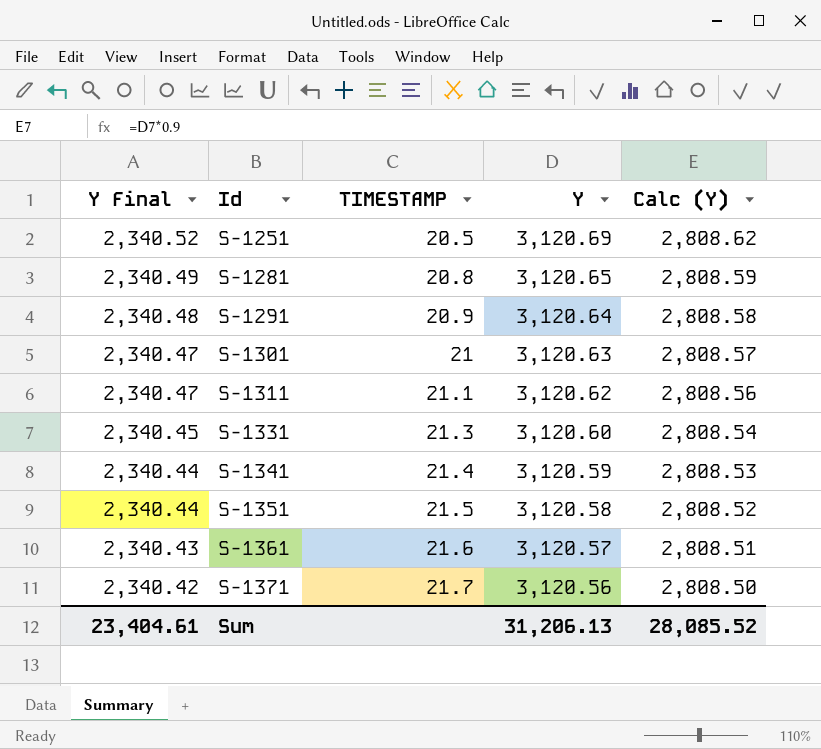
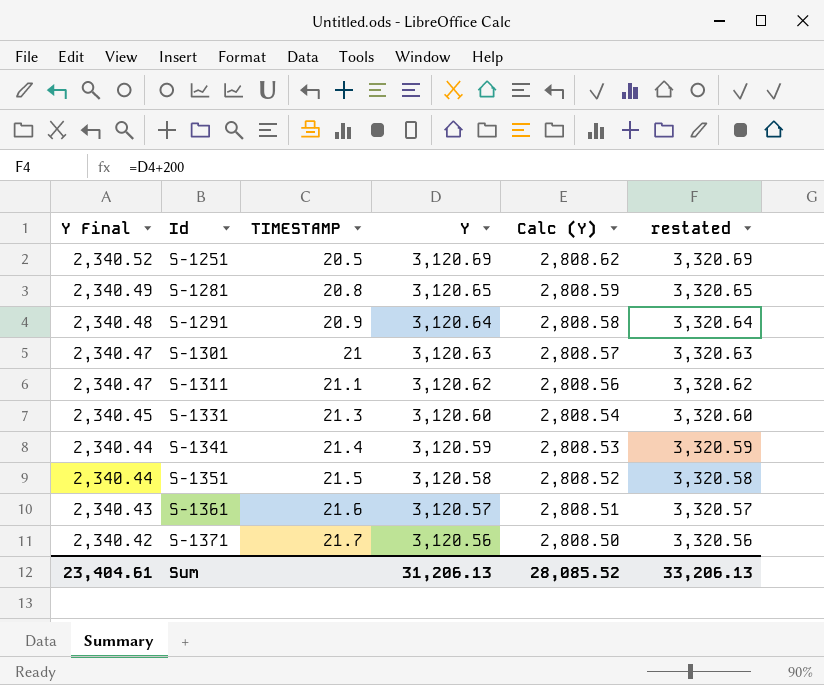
column restated | formula: none -> [Y] + 200

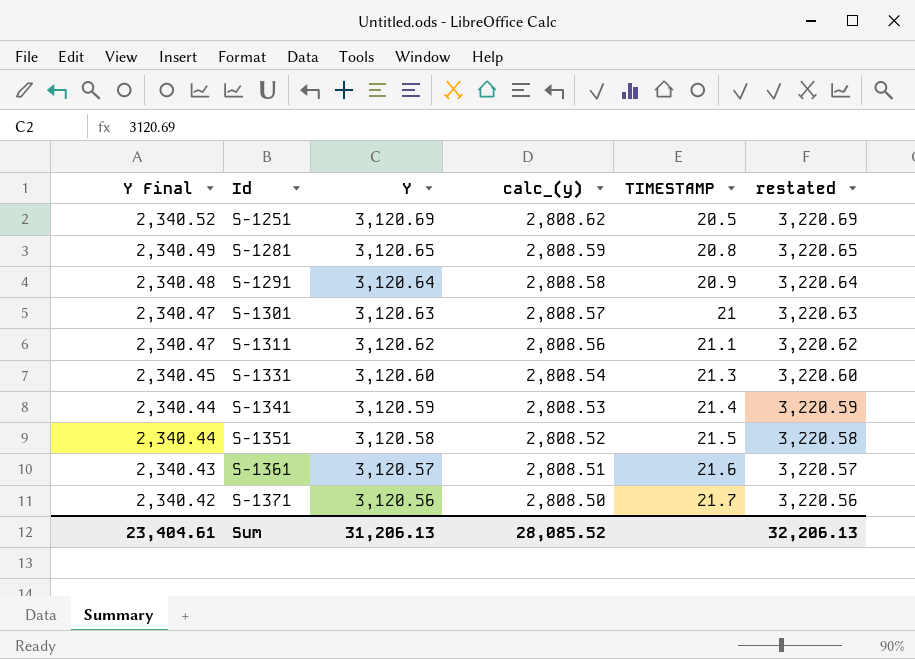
column name: Calc (Y) -> calc_(y)
column TIMESTAMP | position: 3 -> 5
column restated | formula: [Y] + 200 -> [Y] + 100
Sum | restated: 33,206.13 -> 32,206.13

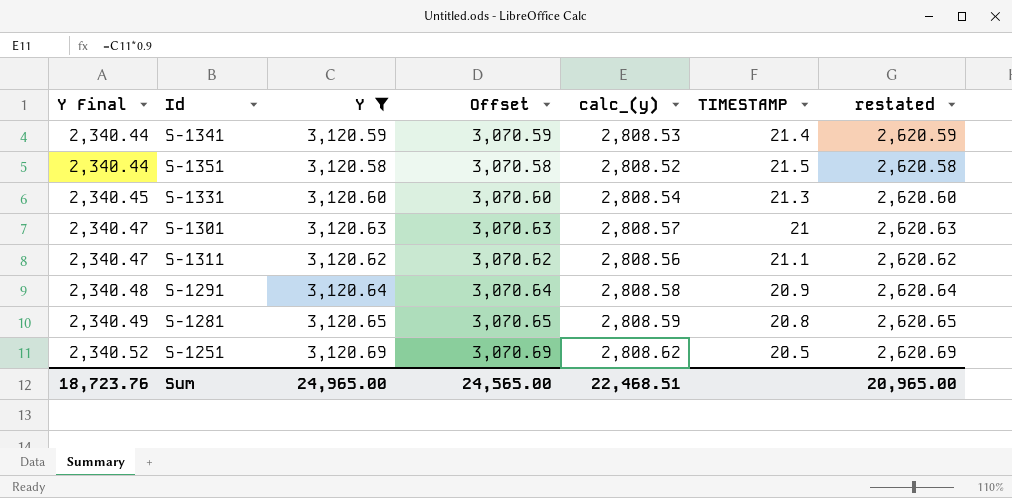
filter: none -> Y >= 3,120.58
row order: Y Final descending -> Y Final ascending
column Offset | formula: none -> [Y] - 50
column restated | formula: [Y] + 100 -> [Y] - 500
Sum | Y Final: 23,404.61 -> 18,723.76
Sum | Y: 31,206.13 -> 24,965.00
Sum | calc_(y): 28,085.52 -> 22,468.51
Sum | restated: 32,206.13 -> 20,965.00

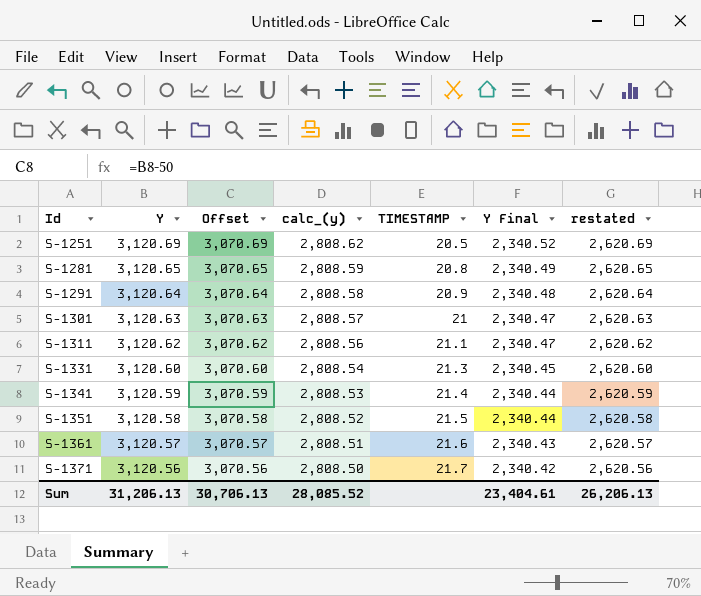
filter: Y >= 3,120.58 -> none
row order: Y Final ascending -> Id ascending
column Y Final | position: 1 -> 6
Sum | Y: 24,965.00 -> 31,206.13
Sum | Offset: 24,565.00 -> 30,706.13
Sum | calc_(y): 22,468.51 -> 28,085.52
Sum | Y Final: 18,723.76 -> 23,404.61
Sum | restated: 20,965.00 -> 26,206.13

